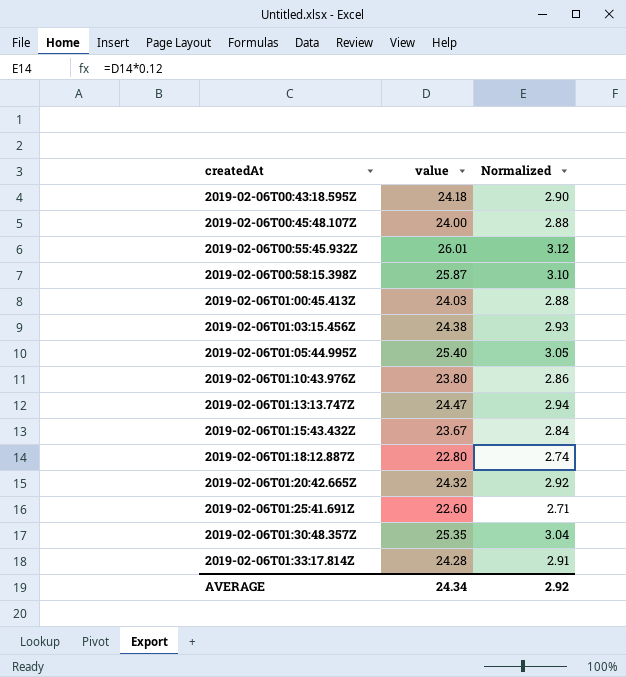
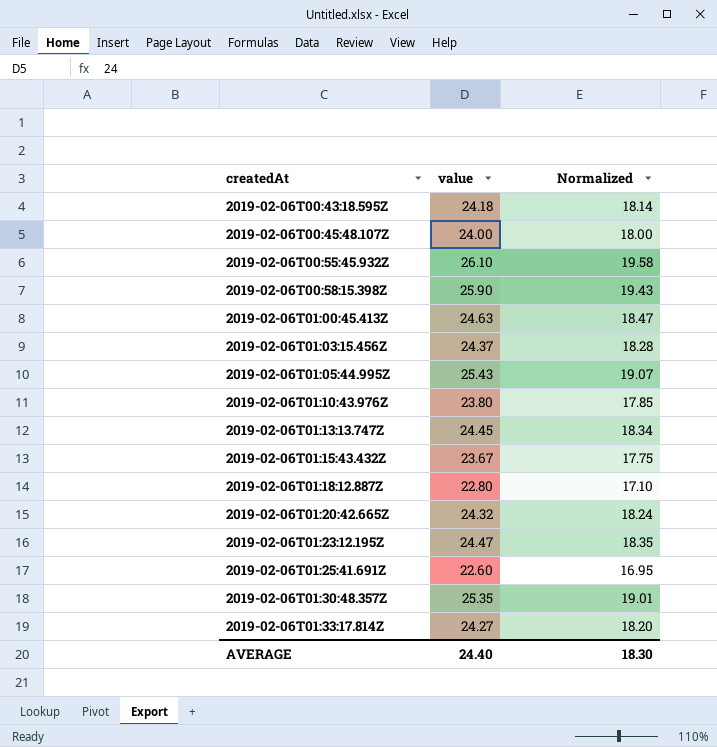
column Normalized | formula: [value] * 0.12 -> [value] * 0.75
2019-02-06T00:55:45.932Z | value: 26.01 -> 26.10
2019-02-06T00:58:15.398Z | value: 25.87 -> 25.90
2019-02-06T01:00:45.413Z | value: 24.03 -> 24.63
2019-02-06T01:03:15.456Z | value: 24.38 -> 24.37
2019-02-06T01:05:44.995Z | value: 25.40 -> 25.43
2019-02-06T01:13:13.747Z | value: 24.47 -> 24.45
row 2019-02-06T01:23:12.195Z: none -> 24.47 | 18.35
2019-02-06T01:33:17.814Z | value: 24.28 -> 24.27
AVERAGE | value: 24.34 -> 24.40
AVERAGE | Normalized: 2.92 -> 18.30

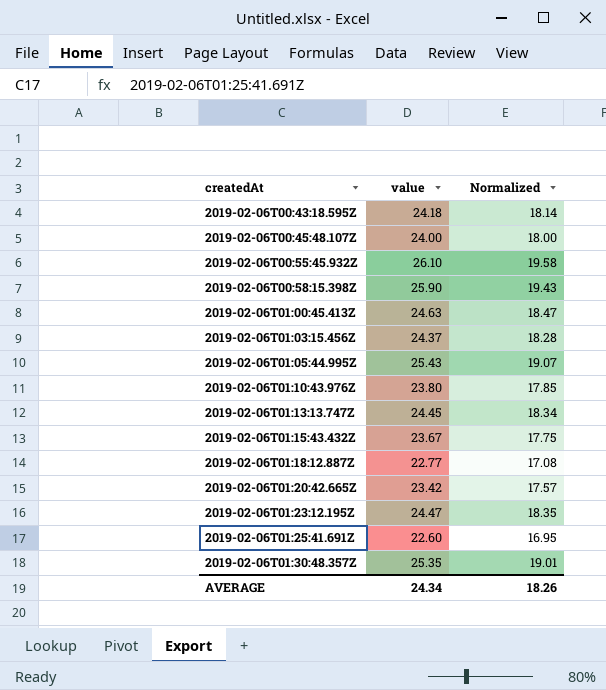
row 2019-02-06T01:33:17.814Z: 24.27 | 18.20 -> none
2019-02-06T01:18:12.887Z | value: 22.80 -> 22.77
2019-02-06T01:18:12.887Z | Normalized: 17.10 -> 17.08
2019-02-06T01:20:42.665Z | value: 24.32 -> 23.42
2019-02-06T01:20:42.665Z | Normalized: 18.24 -> 17.57
AVERAGE | value: 24.40 -> 24.34
AVERAGE | Normalized: 18.30 -> 18.26

